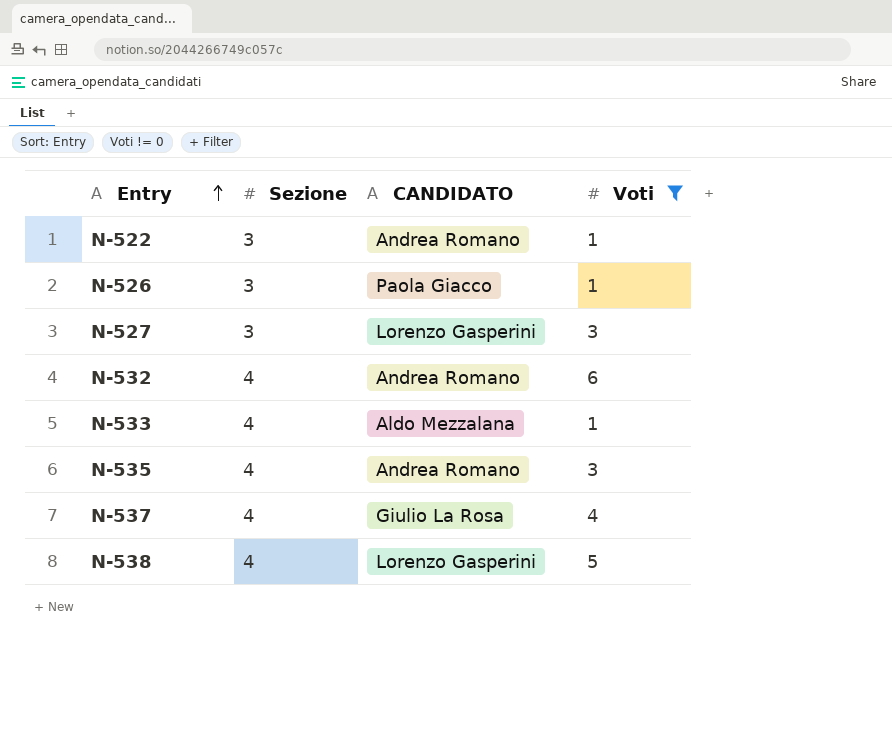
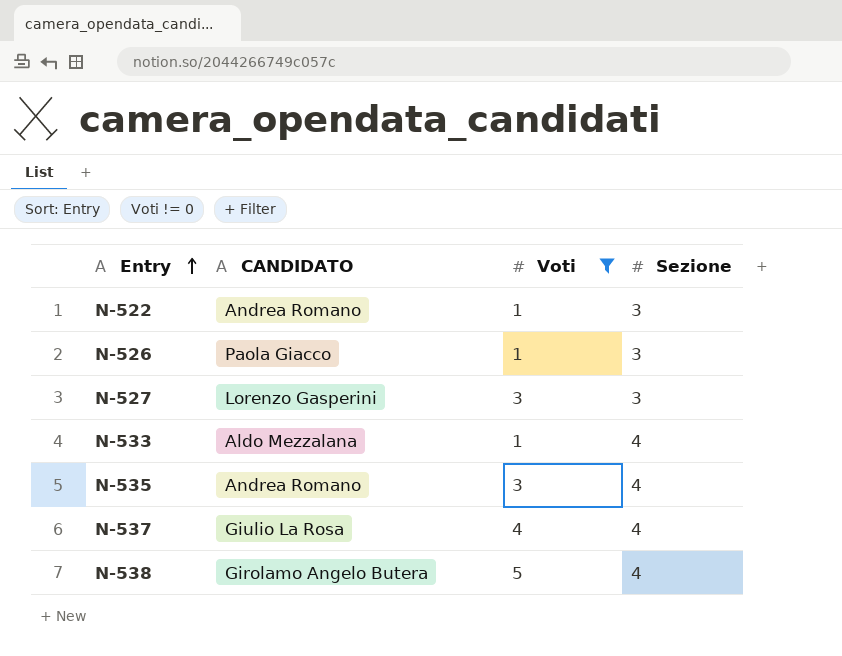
column Sezione | position: 2 -> 4
row N-532: 4 | Andrea Romano | 6 -> none
N-538 | CANDIDATO: Lorenzo Gasperini -> Girolamo Angelo Butera

